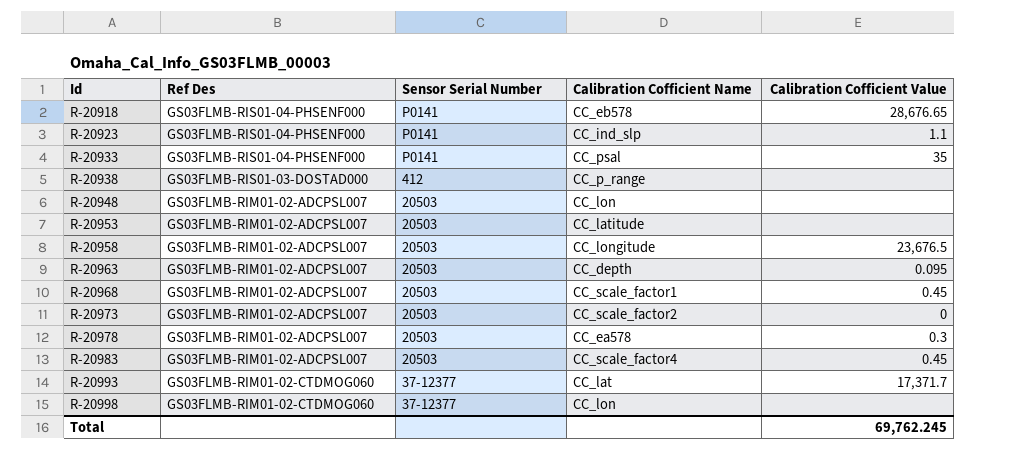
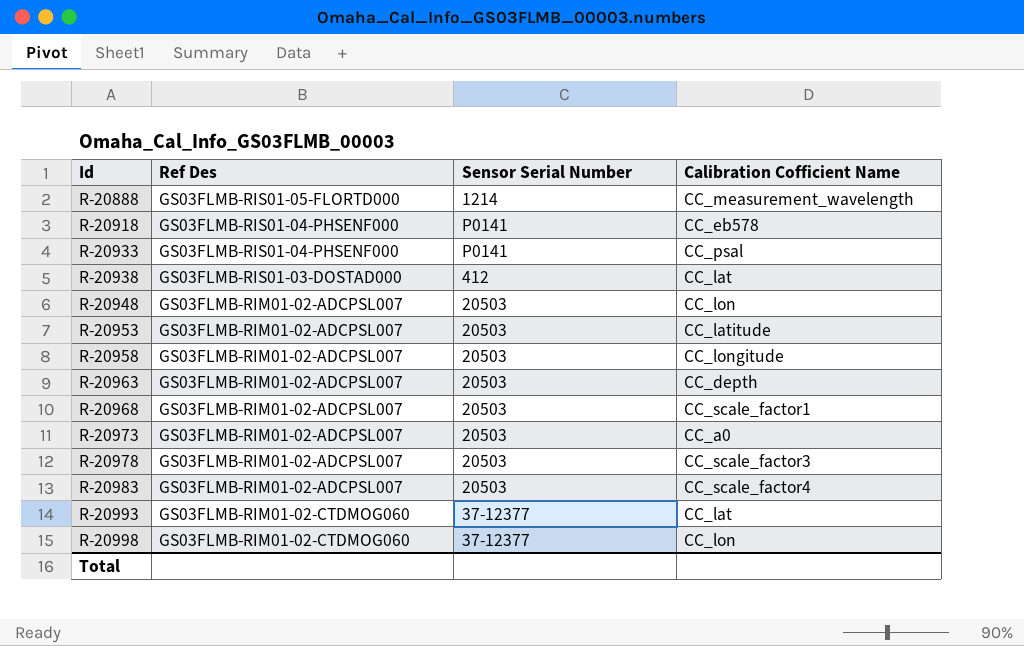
column Calibration Cofficient Value | position: 5 -> none
row R-20923: GS03FLMB-RIS01-04-PHSENF000 | P0141 | CC_ind_slp | 1.1 -> none
row R-20888: none -> GS03FLMB-RIS01-05-FLORTD000 | 1214 | CC_measurement_wavelength
R-20938 | Calibration Cofficient Name: CC_p_range -> CC_lat
R-20973 | Calibration Cofficient Name: CC_scale_factor2 -> CC_a0
R-20978 | Calibration Cofficient Name: CC_ea578 -> CC_scale_factor3

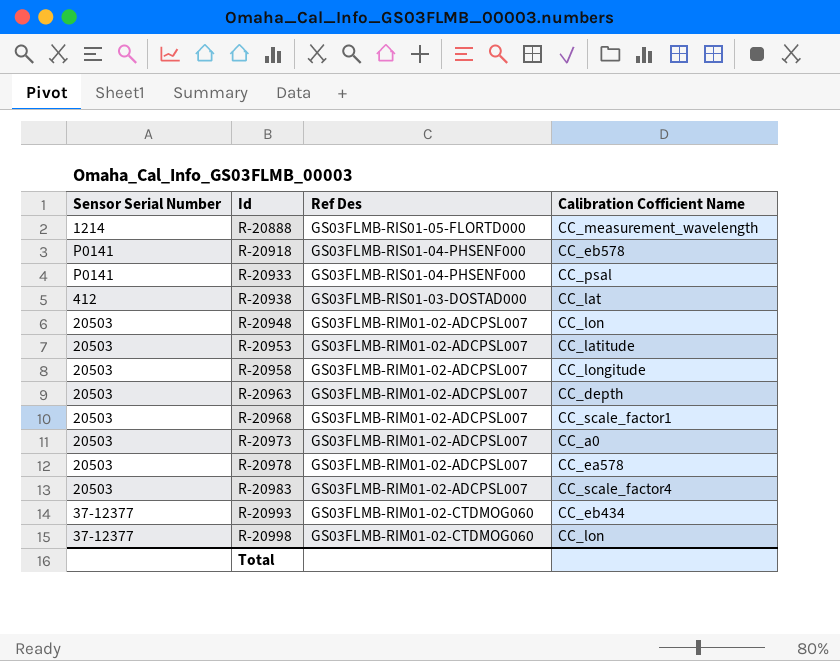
column Sensor Serial Number | position: 3 -> 1
R-20978 | Calibration Cofficient Name: CC_scale_factor3 -> CC_ea578
R-20993 | Calibration Cofficient Name: CC_lat -> CC_eb434

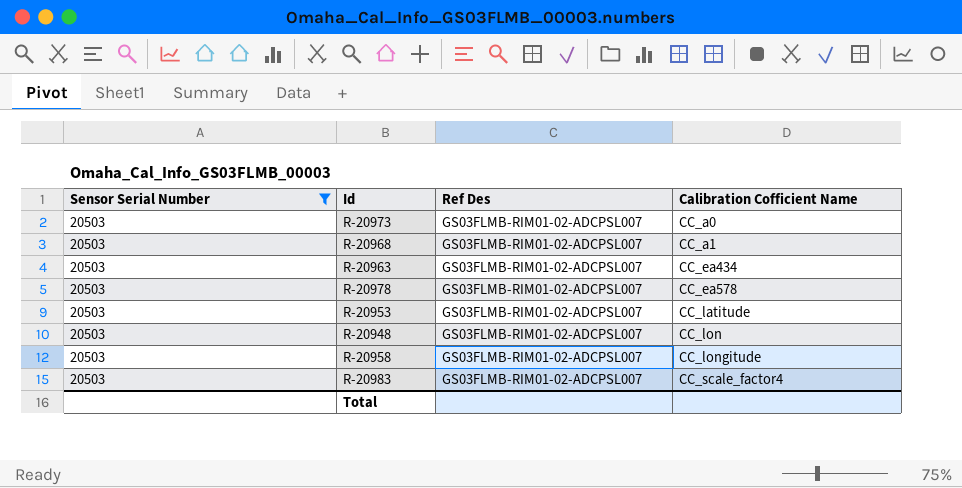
filter: none -> Sensor Serial Number = 20503
row order: Id ascending -> Calibration Cofficient Name ascending
R-20968 | Calibration Cofficient Name: CC_scale_factor1 -> CC_a1
R-20963 | Calibration Cofficient Name: CC_depth -> CC_ea434

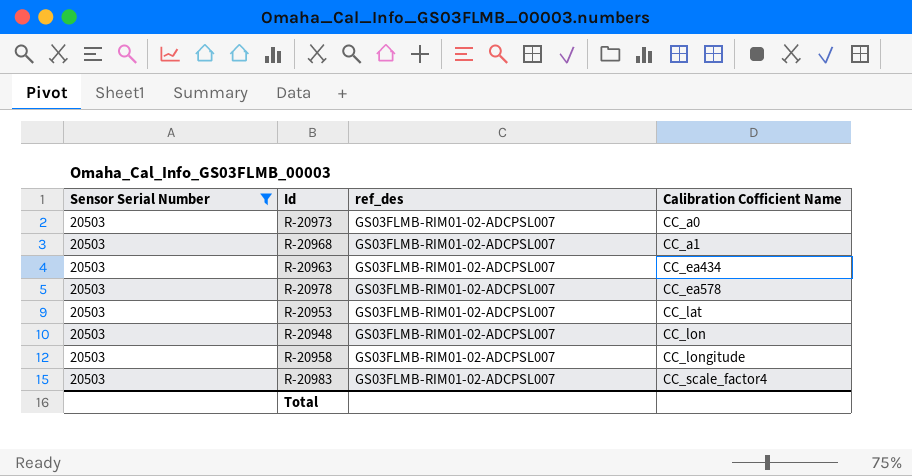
column name: Ref Des -> ref_des
R-20953 | Calibration Cofficient Name: CC_latitude -> CC_lat

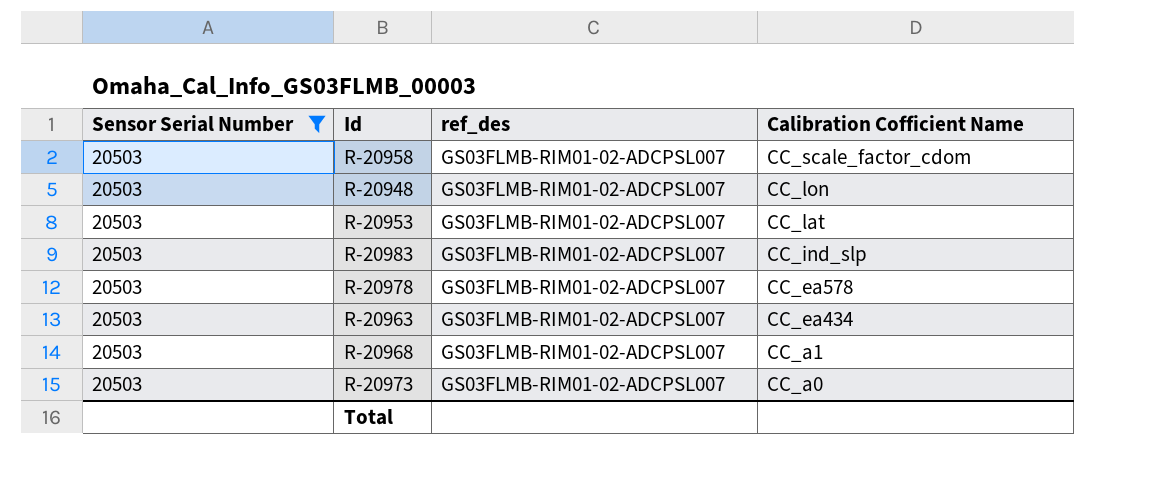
row order: Calibration Cofficient Name ascending -> Calibration Cofficient Name descending
R-20958 | Calibration Cofficient Name: CC_longitude -> CC_scale_factor_cdom
R-20983 | Calibration Cofficient Name: CC_scale_factor4 -> CC_ind_slp

